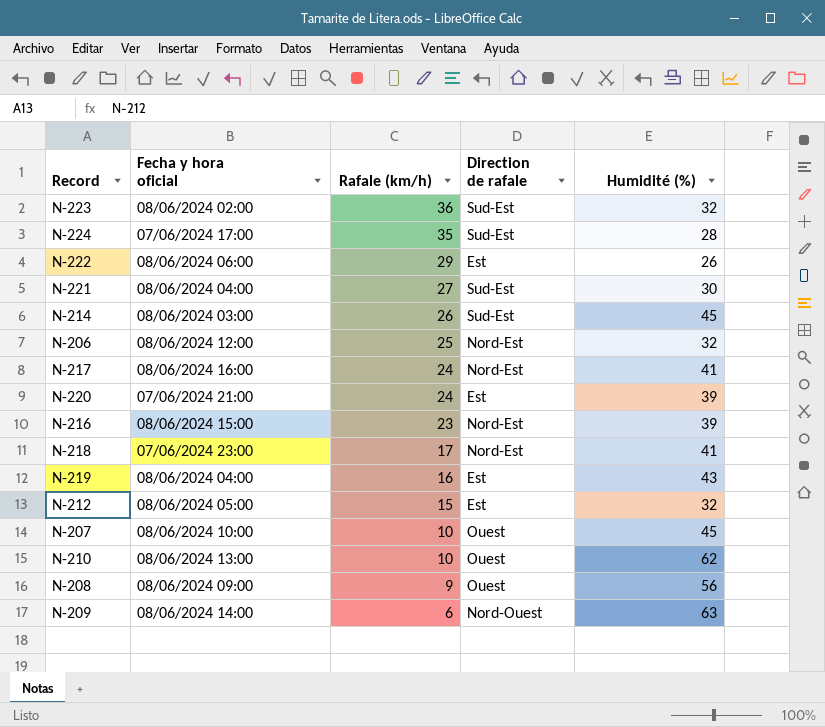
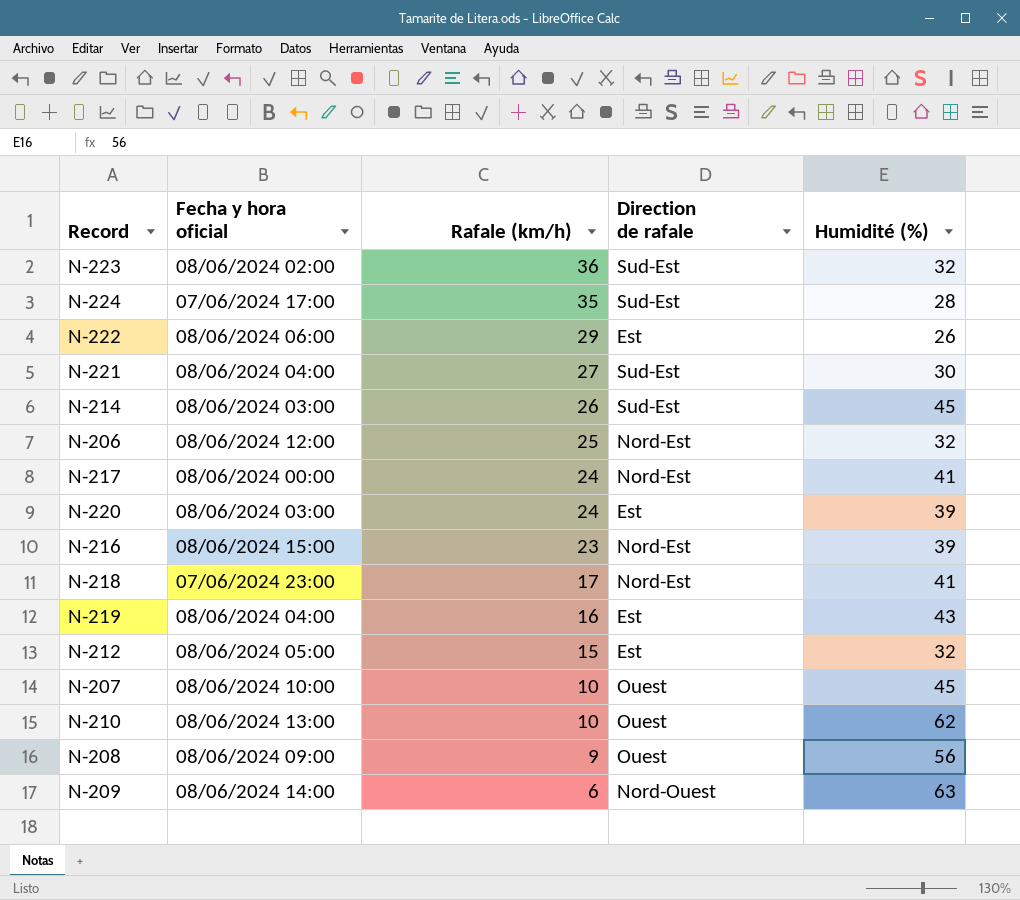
N-217 | Fecha y hora oficial: 08/06/2024 16:00 -> 08/06/2024 00:00
N-220 | Fecha y hora oficial: 07/06/2024 21:00 -> 08/06/2024 03:00

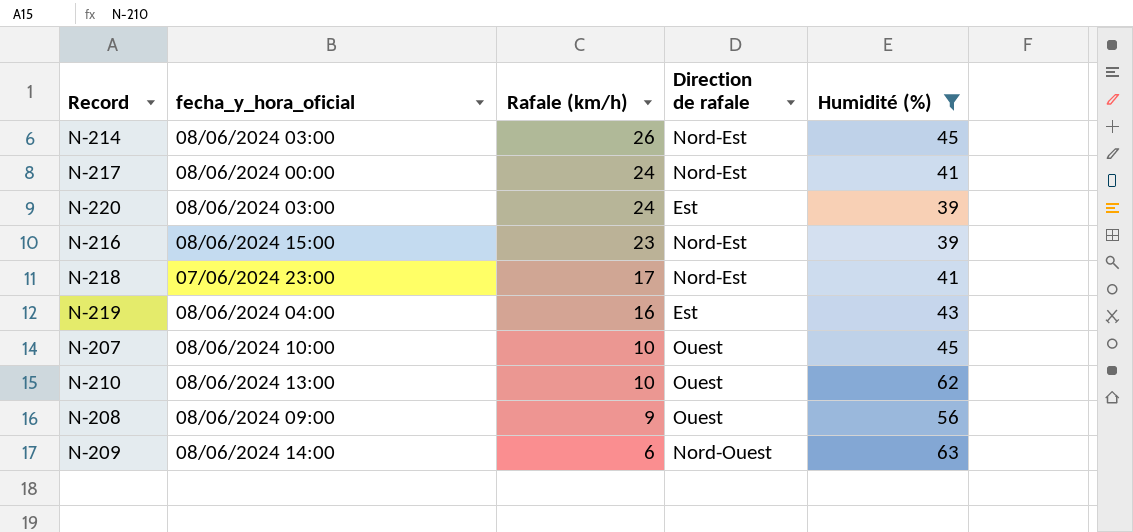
filter: none -> Humidité (%) >= 39
column name: Fecha y hora oficial -> fecha_y_hora_oficial
N-214 | Direction de rafale: Sud-Est -> Nord-Est

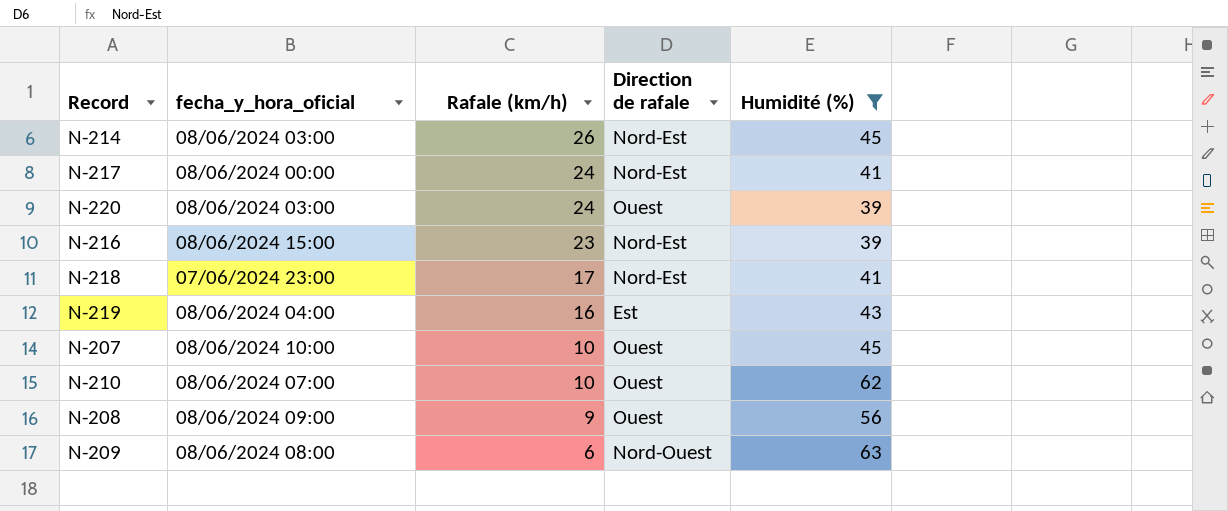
N-220 | Direction de rafale: Est -> Ouest
N-210 | fecha_y_hora_oficial: 08/06/2024 13:00 -> 08/06/2024 07:00
N-209 | fecha_y_hora_oficial: 08/06/2024 14:00 -> 08/06/2024 08:00

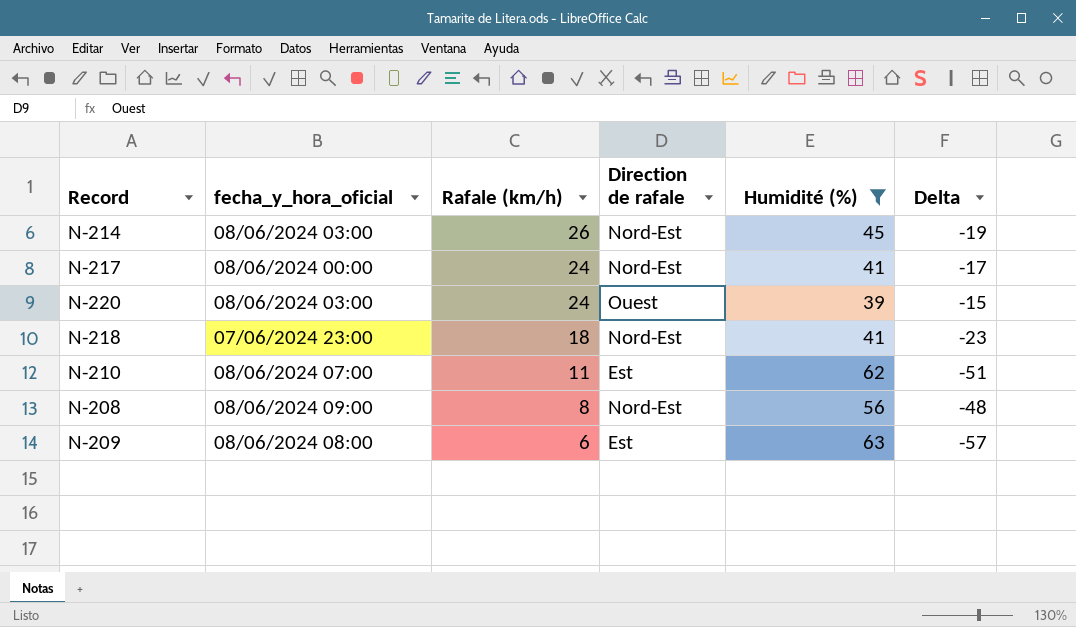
column Delta | formula: none -> [Rafale (km/h)] - [Humidité (%)]
row N-216: 08/06/2024 15:00 | 23 | Nord-Est | 39 -> none
row N-219: 08/06/2024 04:00 | 16 | Est | 43 -> none
row N-207: 08/06/2024 10:00 | 10 | Ouest | 45 -> none
N-218 | Rafale (km/h): 17 -> 18
N-210 | Rafale (km/h): 10 -> 11
N-210 | Direction de rafale: Ouest -> Est
N-208 | Rafale (km/h): 9 -> 8
N-208 | Direction de rafale: Ouest -> Nord-Est
N-209 | Direction de rafale: Nord-Ouest -> Est

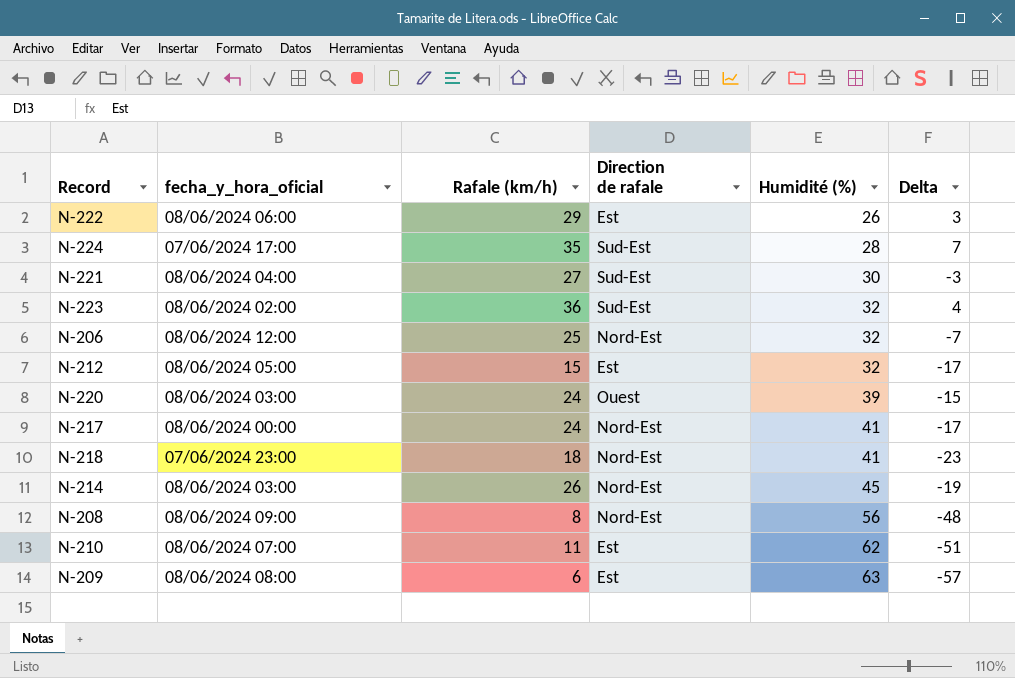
filter: Humidité (%) >= 39 -> none
row order: Rafale (km/h) descending -> Humidité (%) ascending

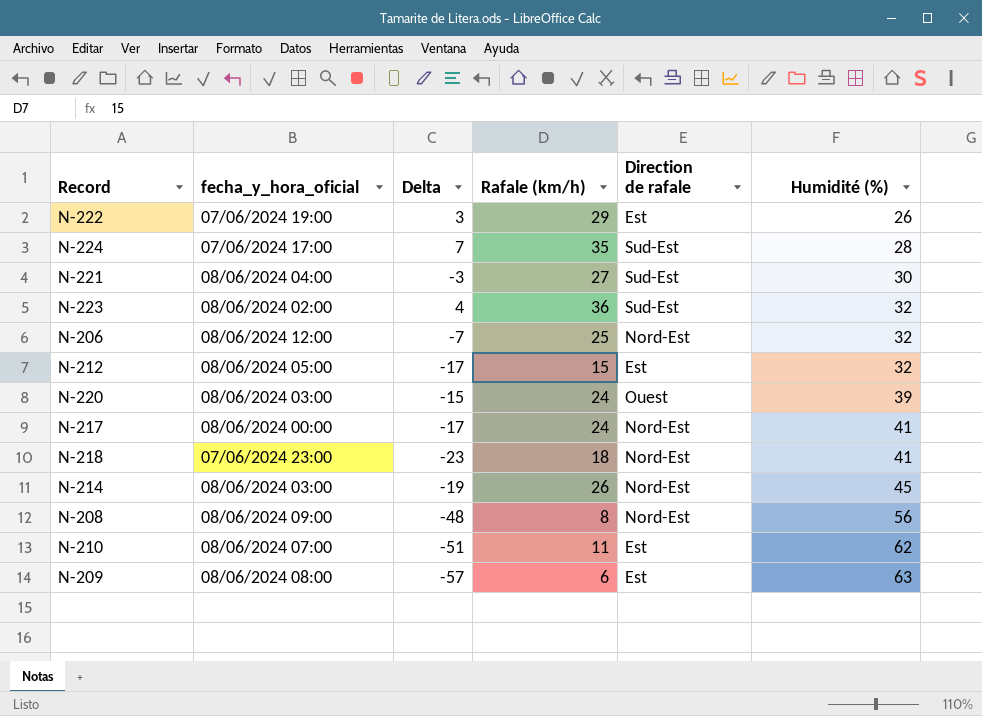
column Delta | position: 6 -> 3
N-222 | fecha_y_hora_oficial: 08/06/2024 06:00 -> 07/06/2024 19:00

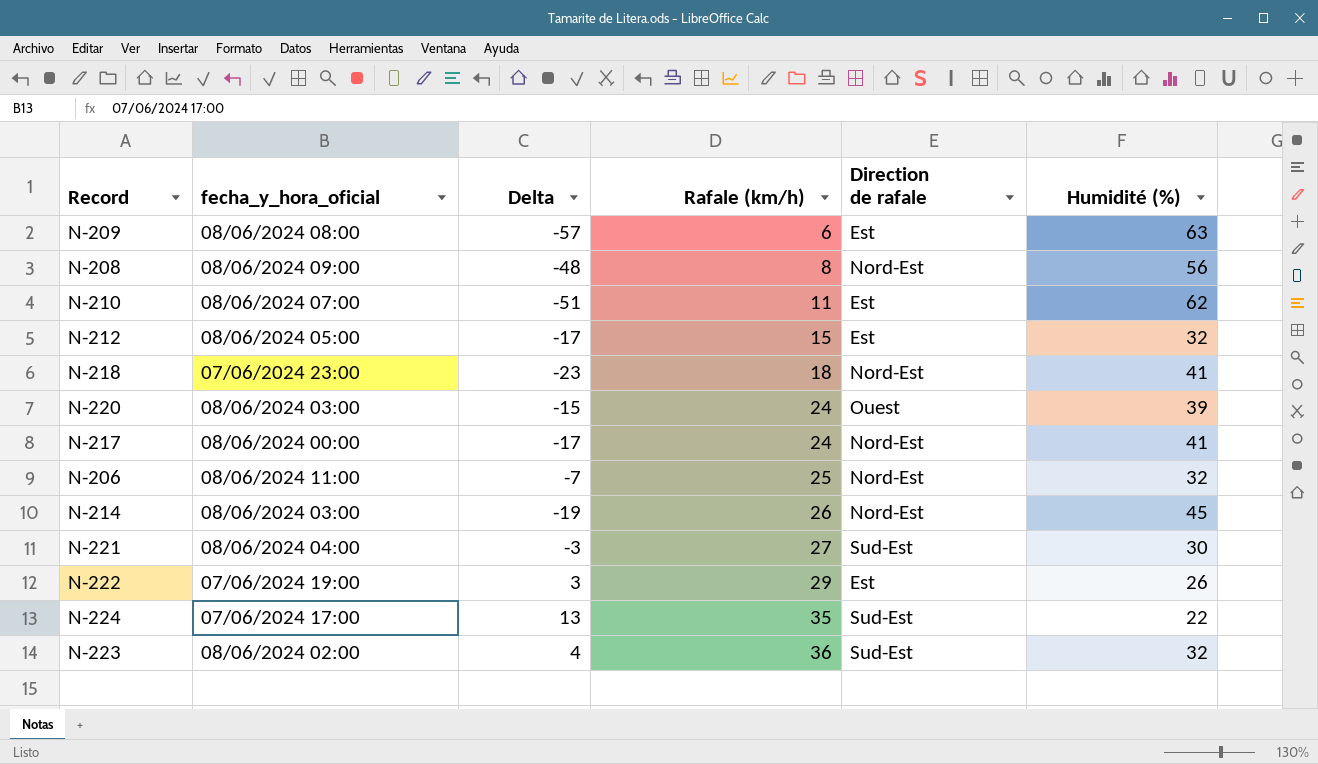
row order: Humidité (%) ascending -> Rafale (km/h) ascending
N-206 | fecha_y_hora_oficial: 08/06/2024 12:00 -> 08/06/2024 11:00
N-224 | Delta: 7 -> 13
N-224 | Humidité (%): 28 -> 22

